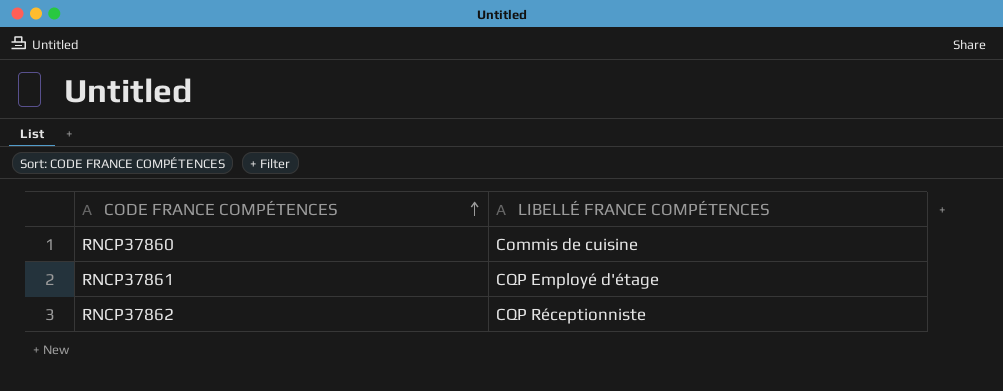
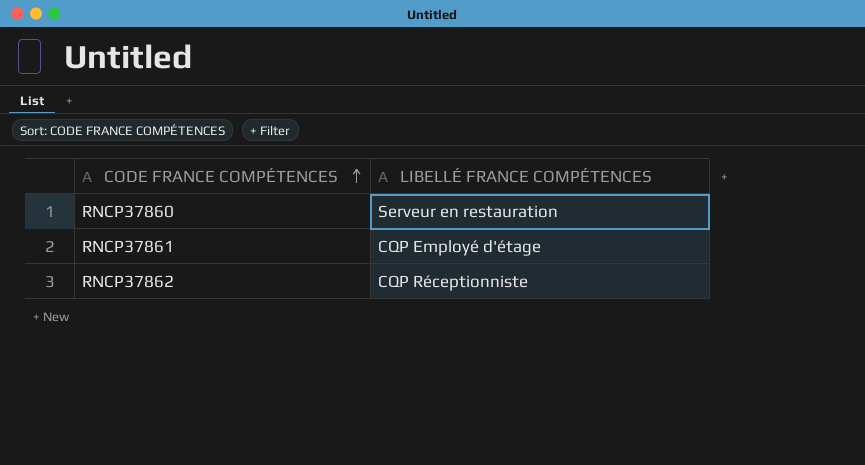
RNCP37860 | LIBELLÉ FRANCE COMPÉTENCES: Commis de cuisine -> Serveur en restauration

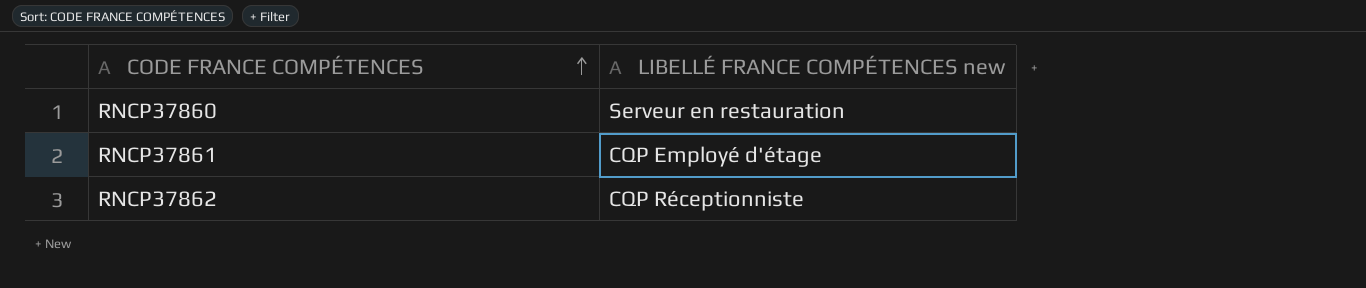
column name: LIBELLÉ FRANCE COMPÉTENCES -> LIBELLÉ FRANCE COMPÉTENCES new

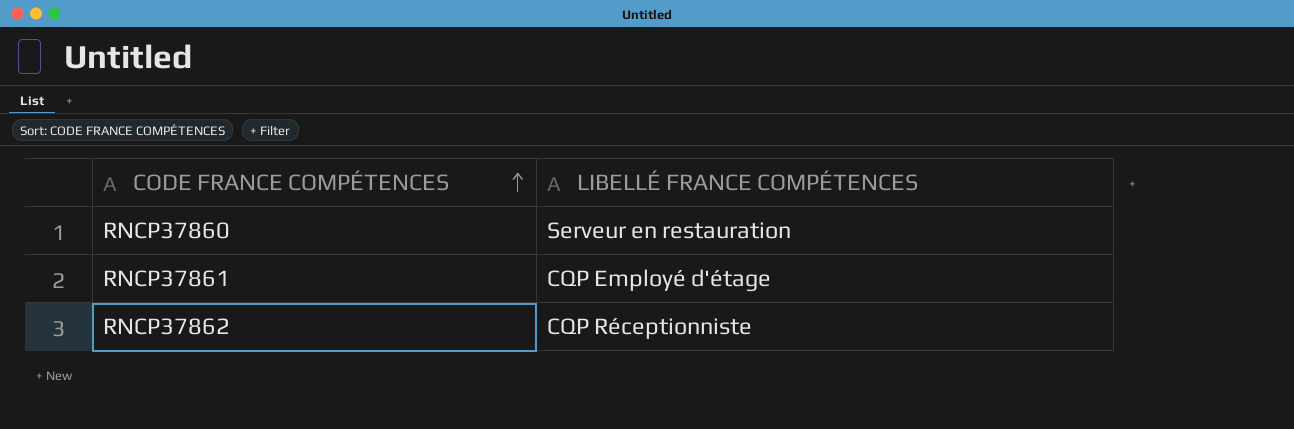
column name: LIBELLÉ FRANCE COMPÉTENCES new -> LIBELLÉ FRANCE COMPÉTENCES

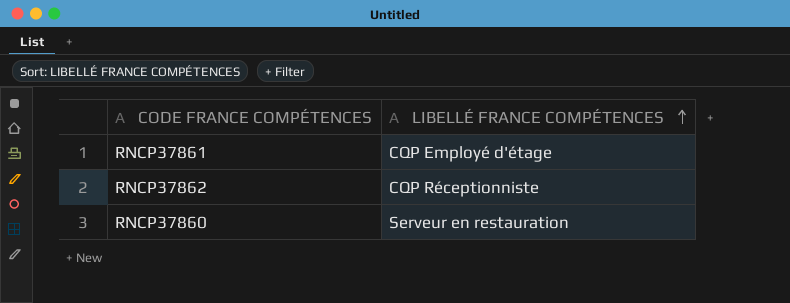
row order: CODE FRANCE COMPÉTENCES ascending -> LIBELLÉ FRANCE COMPÉTENCES ascending

